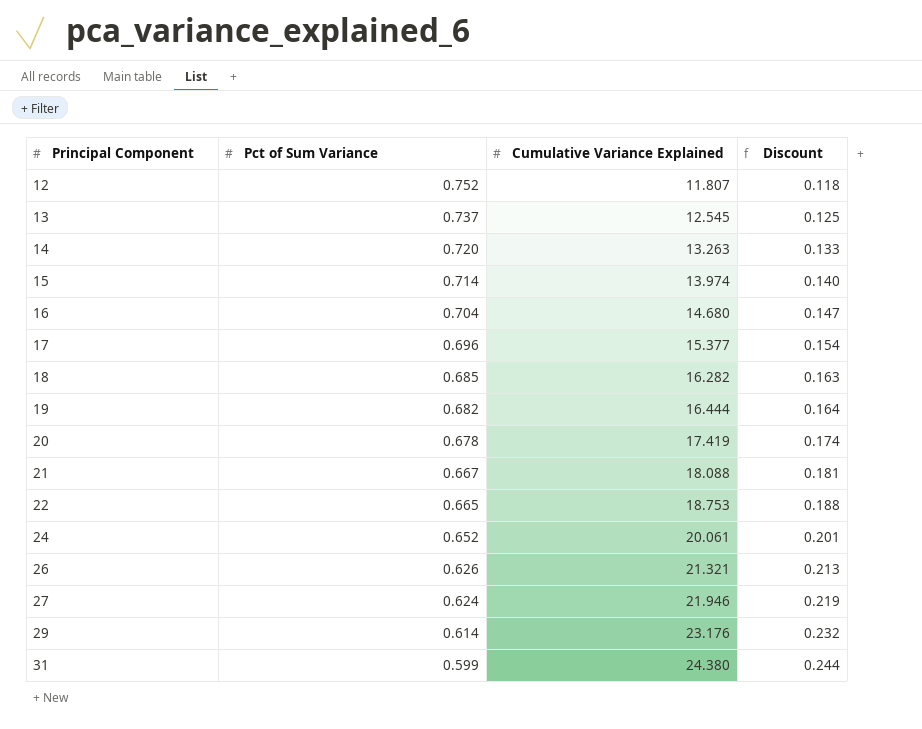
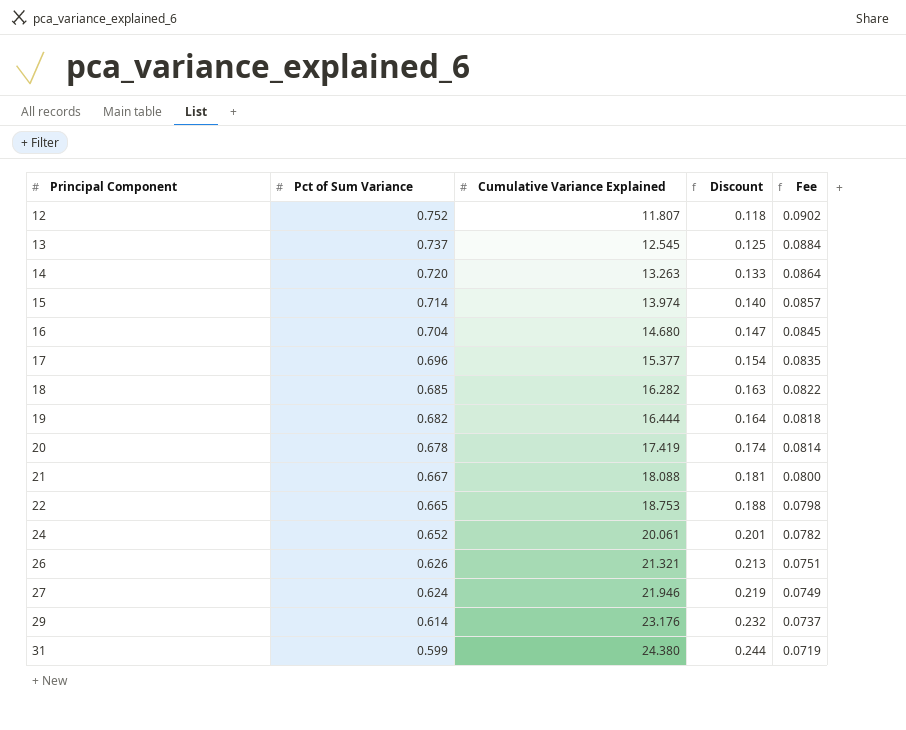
column Fee | formula: none -> [Pct of Sum Variance] * 0.12

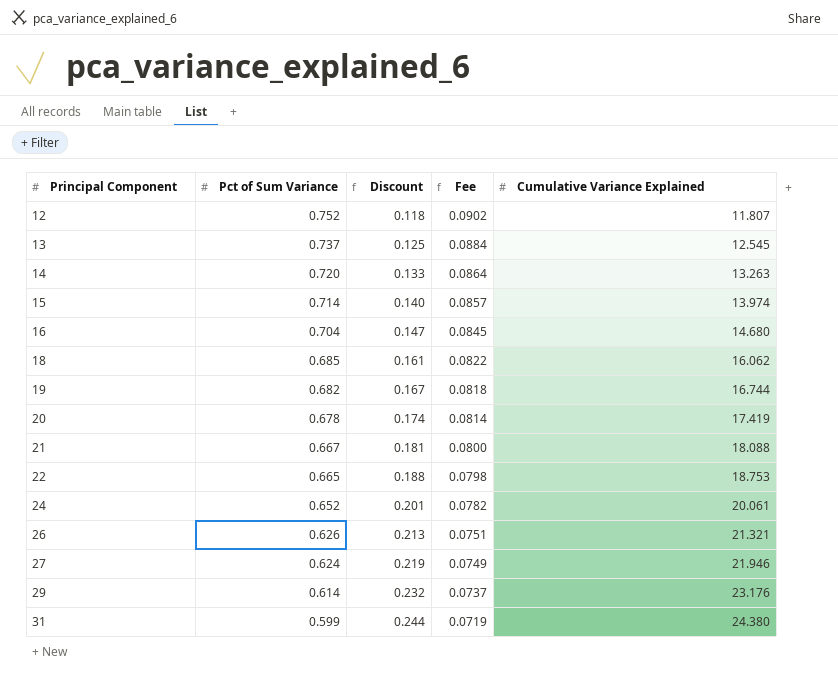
column Cumulative Variance Explained | position: 3 -> 5
row 17: 0.696 | 15.377 | 0.154 | 0.0835 -> none
18 | Discount: 0.163 -> 0.161
18 | Cumulative Variance Explained: 16.282 -> 16.062
19 | Discount: 0.164 -> 0.167
19 | Cumulative Variance Explained: 16.444 -> 16.744

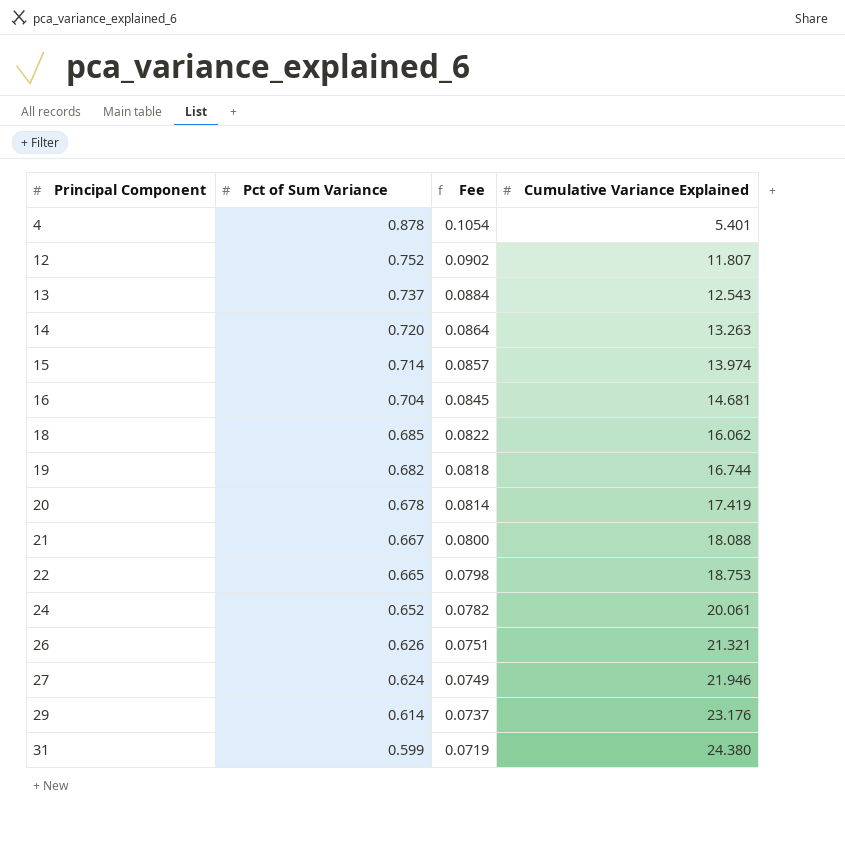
column Discount | formula: [Cumulative Variance Explained] * 0.01 -> none
row 4: none -> 0.878 | 0.1054 | 5.401
13 | Cumulative Variance Explained: 12.545 -> 12.543
16 | Cumulative Variance Explained: 14.680 -> 14.681

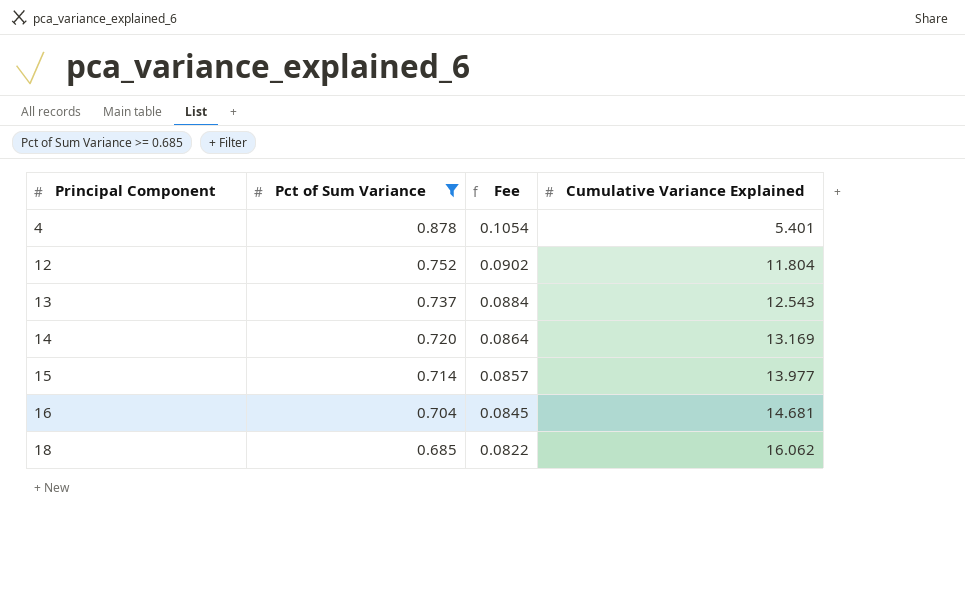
filter: none -> Pct of Sum Variance >= 0.685
12 | Cumulative Variance Explained: 11.807 -> 11.804
14 | Cumulative Variance Explained: 13.263 -> 13.169
15 | Cumulative Variance Explained: 13.974 -> 13.977

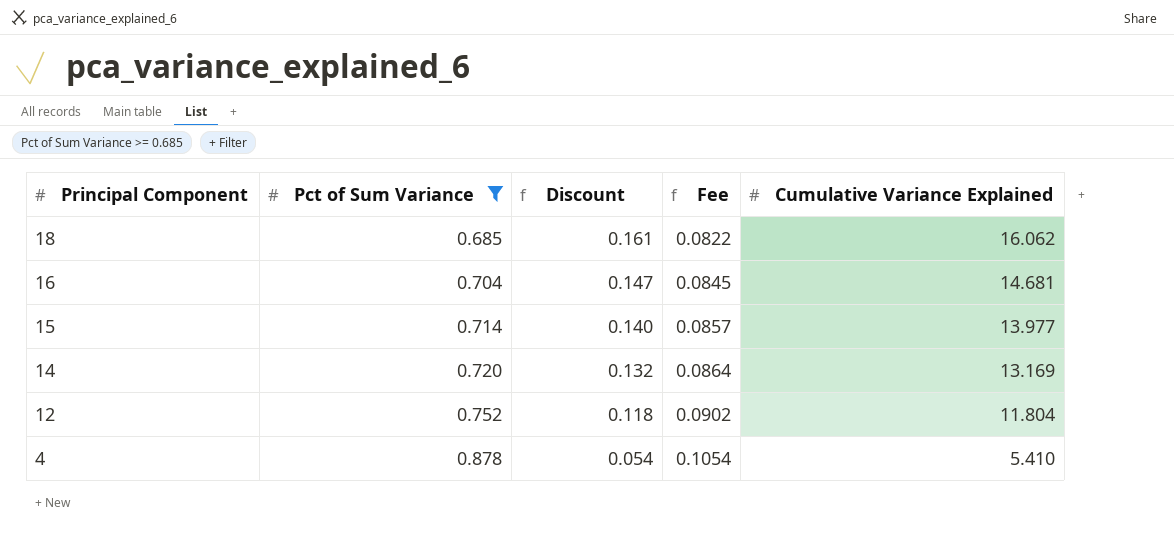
row order: Principal Component ascending -> Principal Component descending
column Discount | formula: none -> [Cumulative Variance Explained] * 0.01
row 13: 0.737 | 0.0884 | 12.543 -> none
4 | Cumulative Variance Explained: 5.401 -> 5.410

